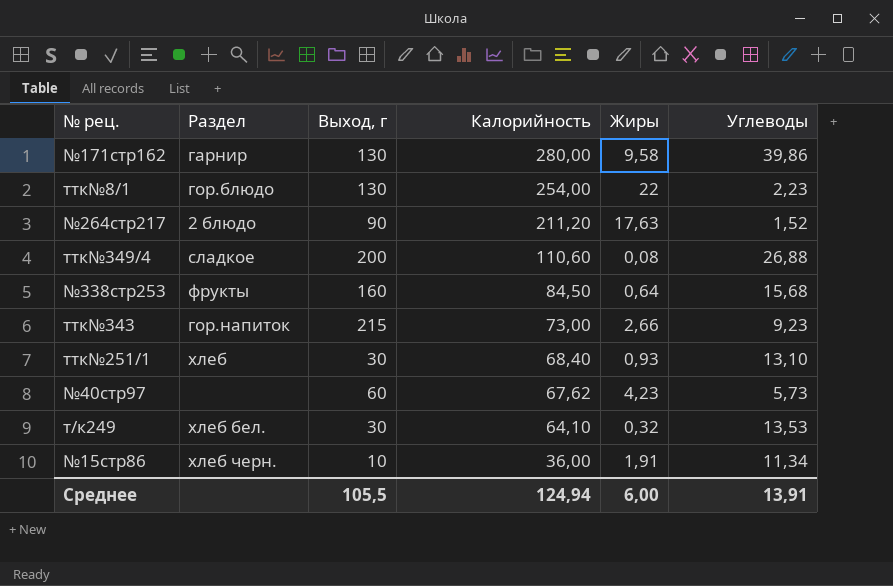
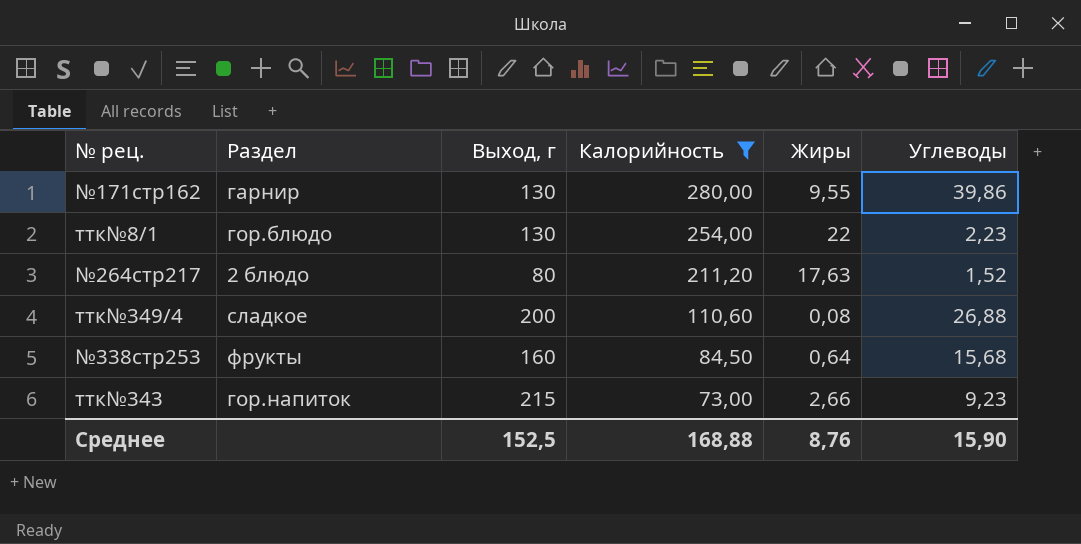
filter: none -> Калорийность >= 73,00
№171стр162 | Жиры: 9,58 -> 9,55
№264стр217 | Выход, г: 90 -> 80
Среднее | Выход, г: 105,5 -> 152,5
Среднее | Калорийность: 124,94 -> 168,88
Среднее | Жиры: 6,00 -> 8,76
Среднее | Углеводы: 13,91 -> 15,90

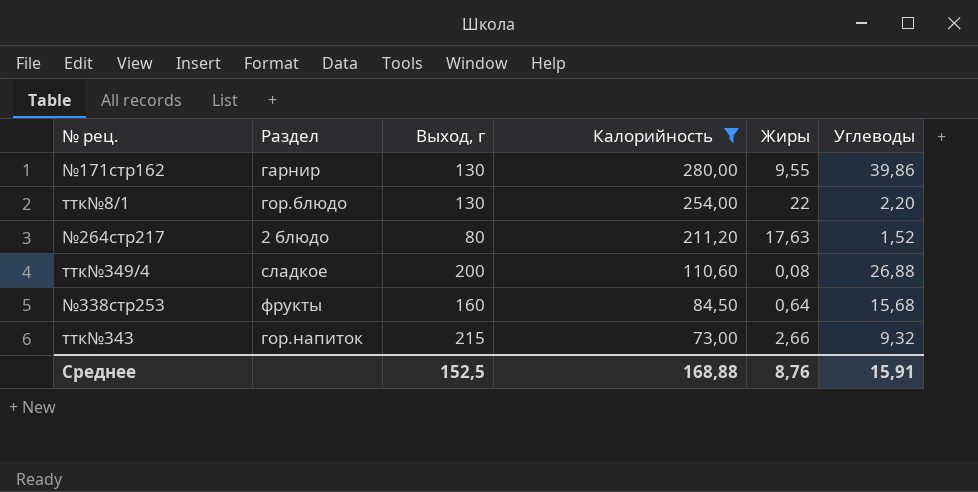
ттк№8/1 | Углеводы: 2,23 -> 2,20
ттк№343 | Углеводы: 9,23 -> 9,32
Среднее | Углеводы: 15,90 -> 15,91

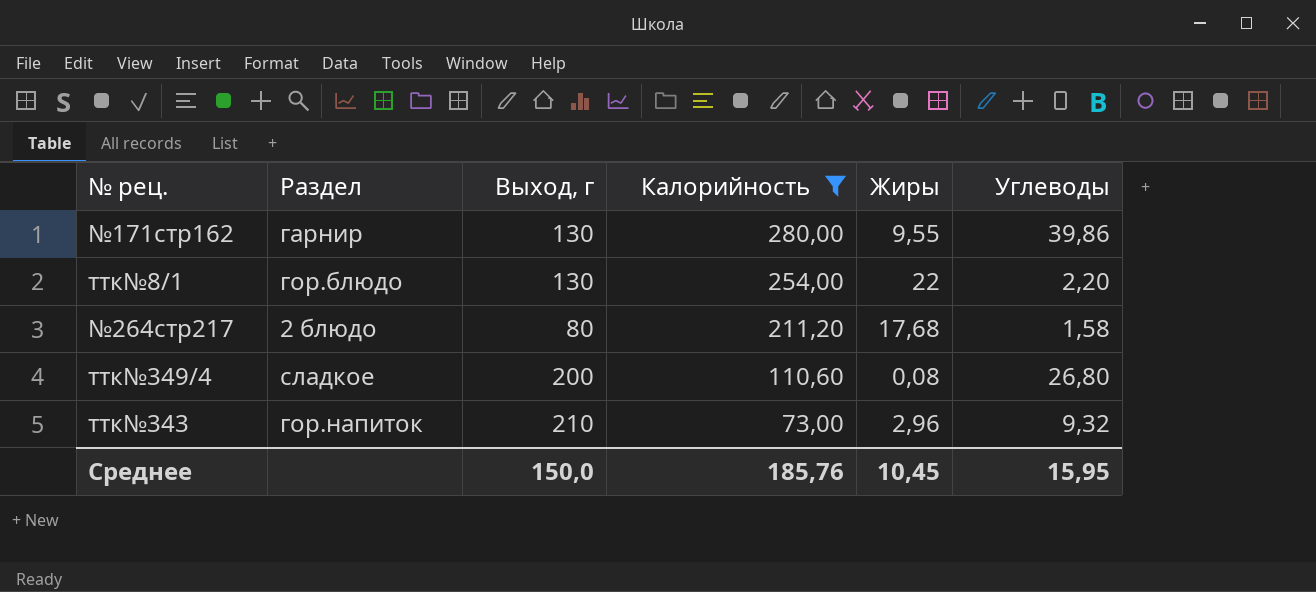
row №338стр253: фрукты | 160 | 84,50 | 0,64 | 15,68 -> none
№264стр217 | Жиры: 17,63 -> 17,68
№264стр217 | Углеводы: 1,52 -> 1,58
ттк№349/4 | Углеводы: 26,88 -> 26,80
ттк№343 | Выход, г: 215 -> 210
ттк№343 | Жиры: 2,66 -> 2,96
Среднее | Выход, г: 152,5 -> 150,0
Среднее | Калорийность: 168,88 -> 185,76
Среднее | Жиры: 8,76 -> 10,45
Среднее | Углеводы: 15,91 -> 15,95

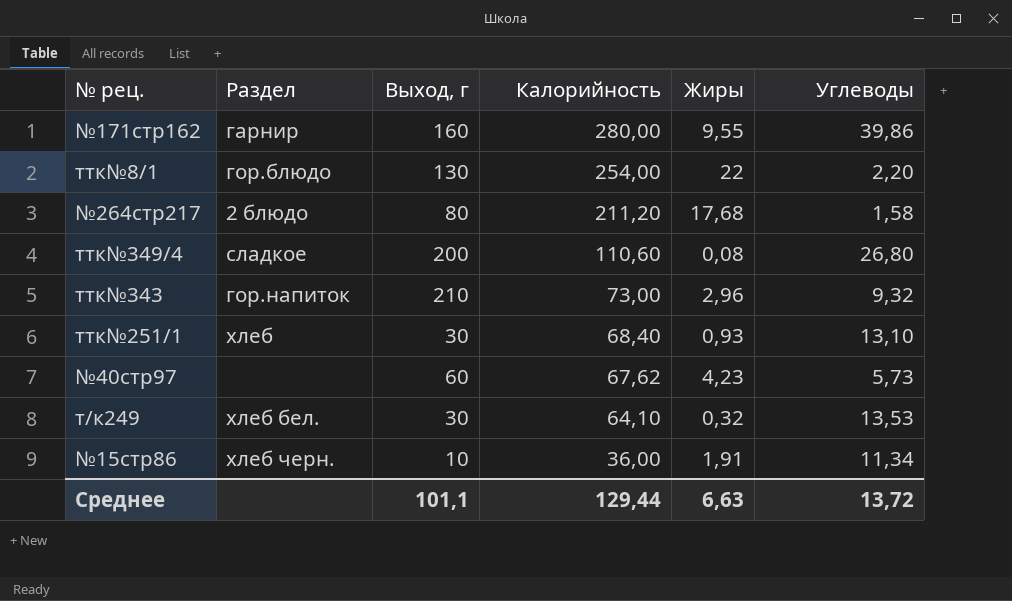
filter: Калорийность >= 73,00 -> none
№171стр162 | Выход, г: 130 -> 160
Среднее | Выход, г: 150,0 -> 101,1
Среднее | Калорийность: 185,76 -> 129,44
Среднее | Жиры: 10,45 -> 6,63
Среднее | Углеводы: 15,95 -> 13,72

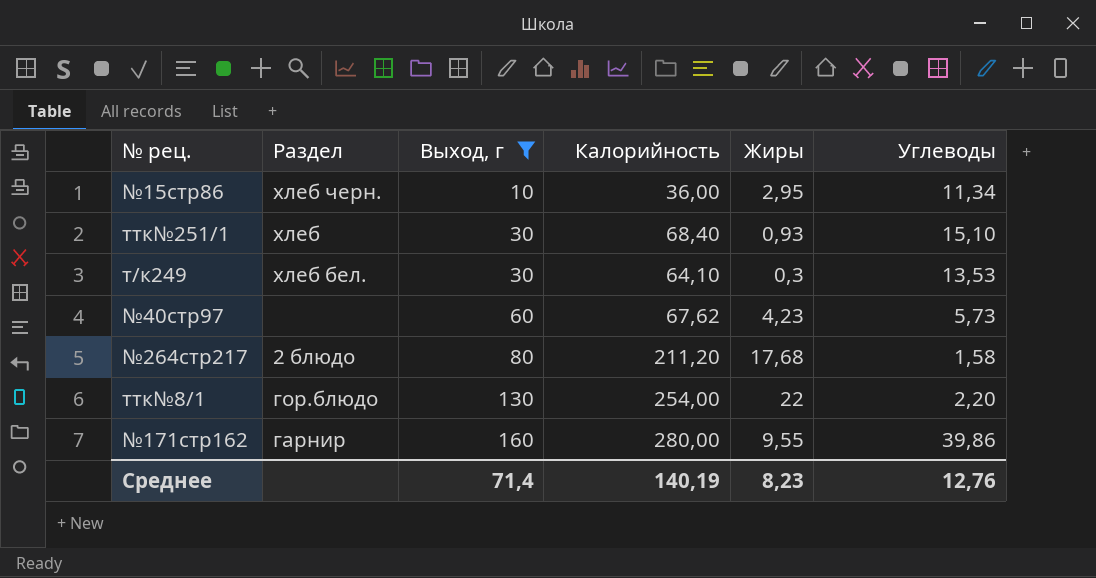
filter: none -> Выход, г <= 160
row order: Калорийность descending -> Выход, г ascending
№15стр86 | Жиры: 1,91 -> 2,95
ттк№251/1 | Углеводы: 13,10 -> 15,10
т/к249 | Жиры: 0,32 -> 0,3
Среднее | Выход, г: 101,1 -> 71,4
Среднее | Калорийность: 129,44 -> 140,19
Среднее | Жиры: 6,63 -> 8,23
Среднее | Углеводы: 13,72 -> 12,76

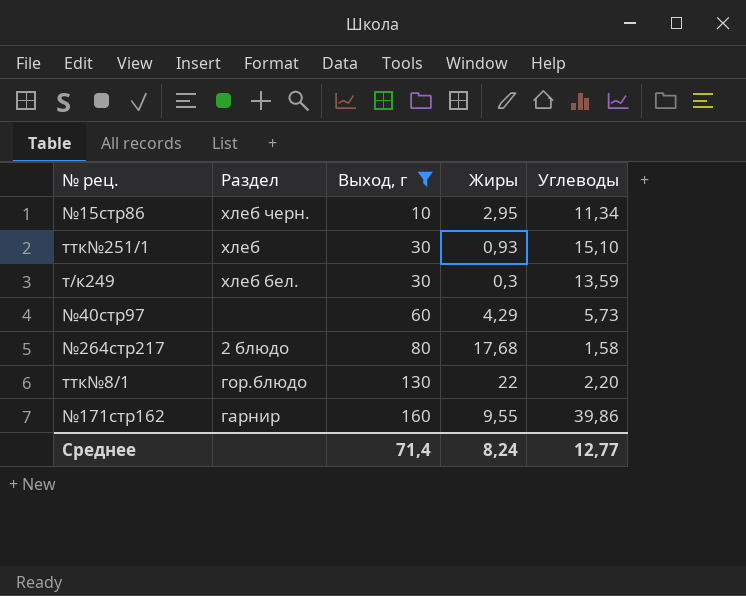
column Калорийность | position: 4 -> none
т/к249 | Углеводы: 13,53 -> 13,59
№40стр97 | Жиры: 4,23 -> 4,29
Среднее | Жиры: 8,23 -> 8,24
Среднее | Углеводы: 12,76 -> 12,77

